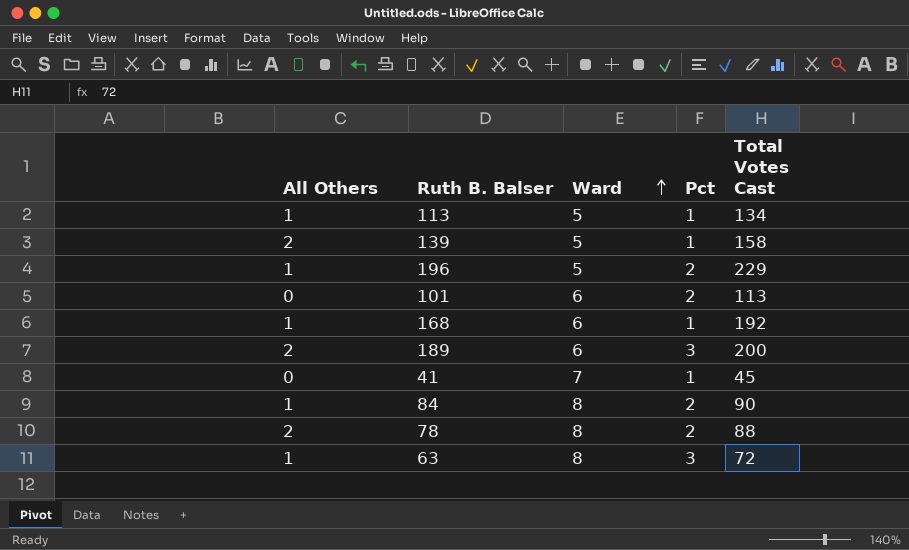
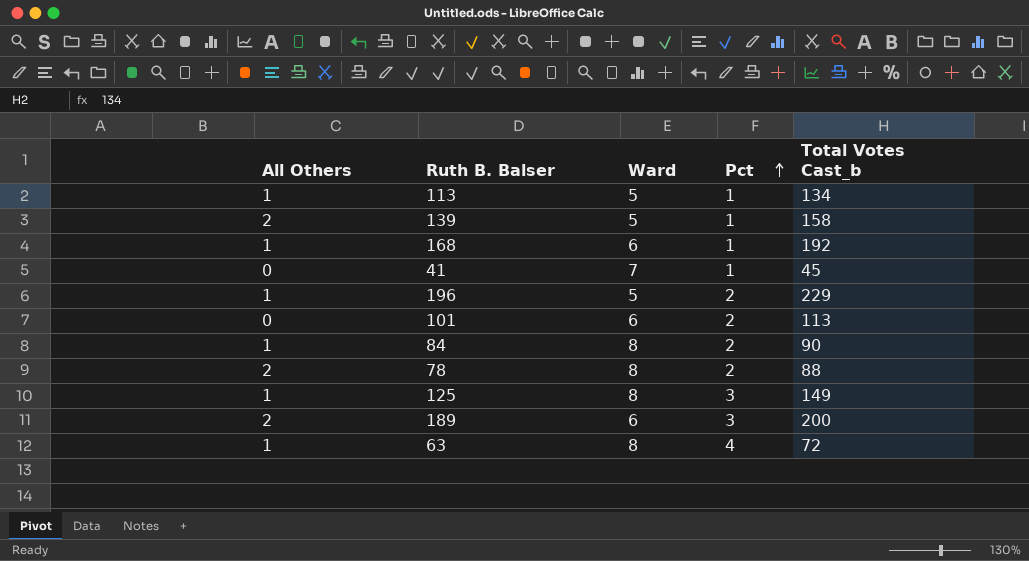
row order: Ward ascending -> Pct ascending
column name: Total Votes Cast -> Total Votes Cast_b
row 125: none -> 1 | 8 | 3 | 149
63 | Pct: 3 -> 4

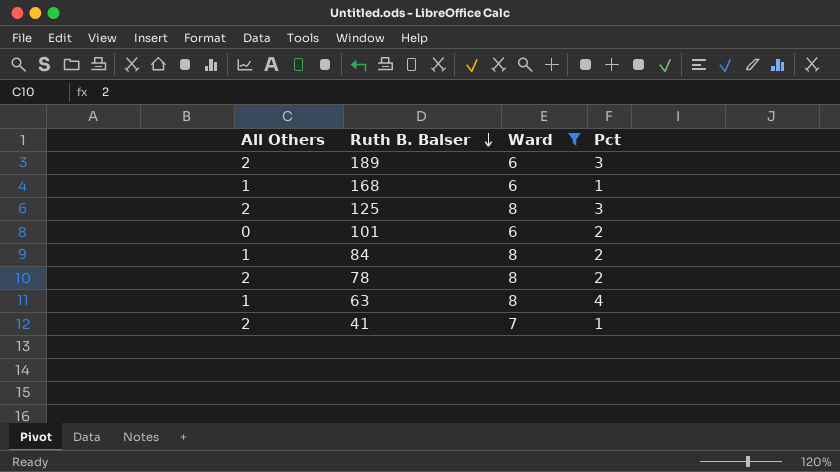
filter: none -> Ward != 5
row order: Pct ascending -> Ruth B. Balser descending
column Total Votes Cast_b | position: 5 -> none
125 | All Others: 1 -> 2
41 | All Others: 0 -> 2

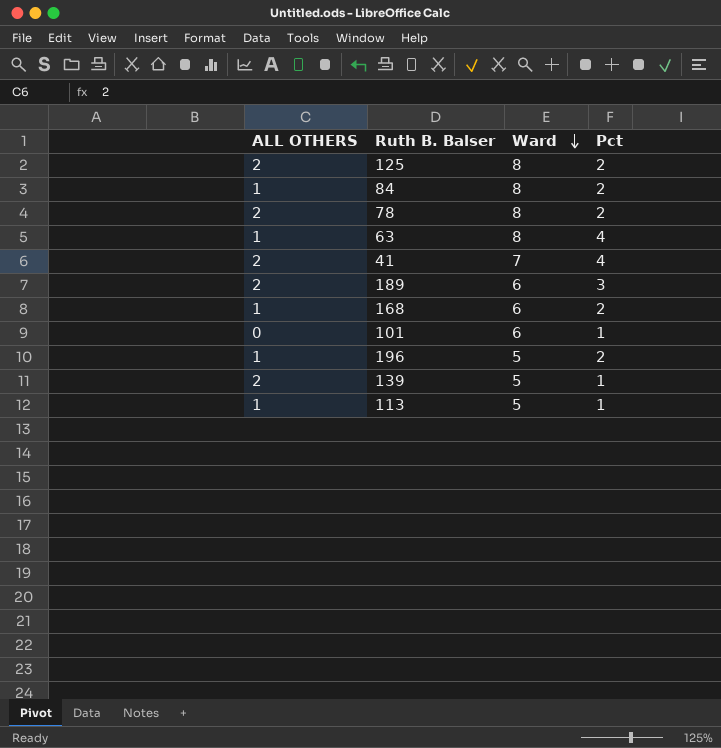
filter: Ward != 5 -> none
row order: Ruth B. Balser descending -> Ward descending
column name: All Others -> ALL OTHERS
125 | Pct: 3 -> 2
41 | Pct: 1 -> 4
168 | Pct: 1 -> 2
101 | Pct: 2 -> 1

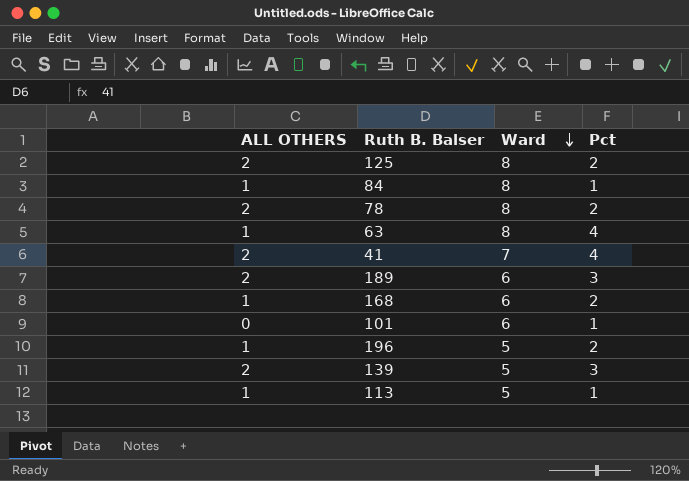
84 | Pct: 2 -> 1
139 | Pct: 1 -> 3

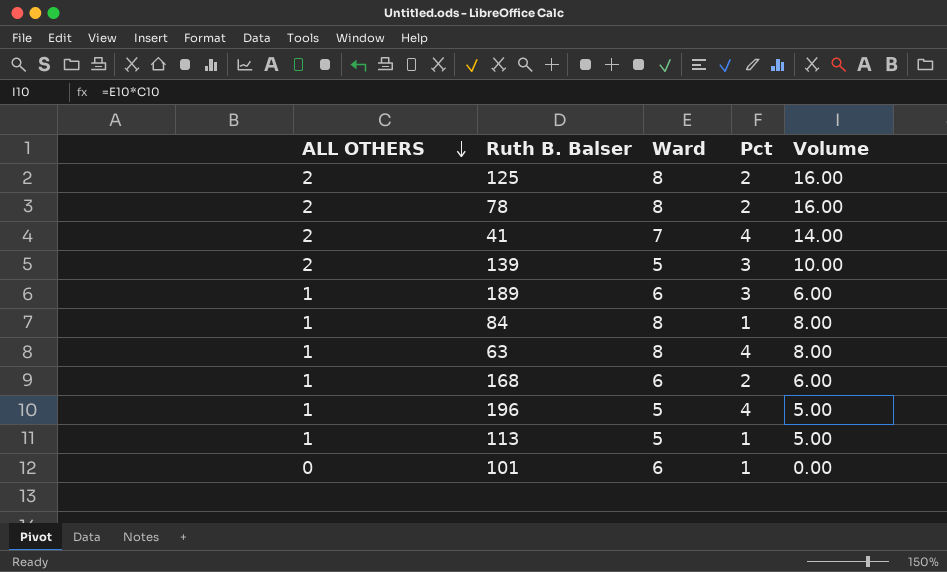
row order: Ward descending -> ALL OTHERS descending
column Volume | formula: none -> [ALL OTHERS] * [Ward]
189 | ALL OTHERS: 2 -> 1
196 | Pct: 2 -> 4

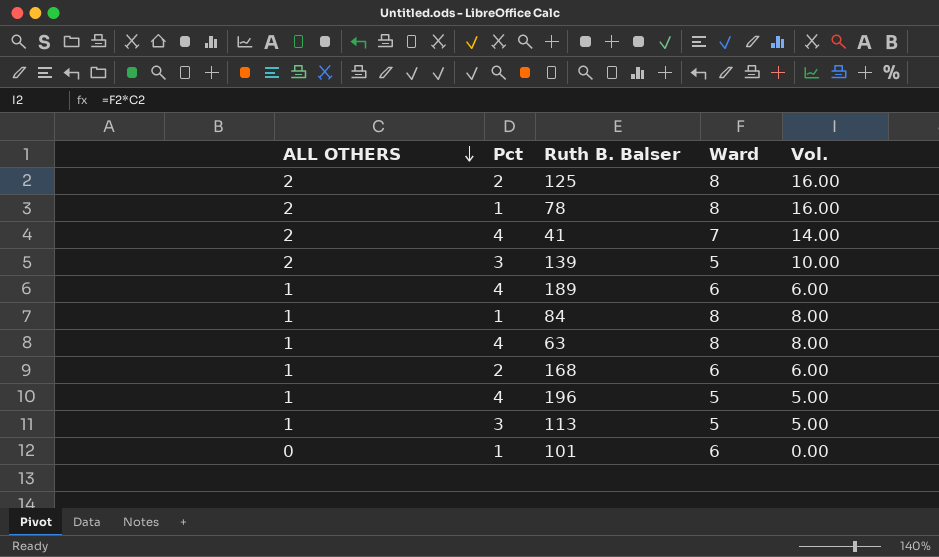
column Pct | position: 4 -> 2
column name: Volume -> Vol.
78 | Pct: 2 -> 1
189 | Pct: 3 -> 4
113 | Pct: 1 -> 3

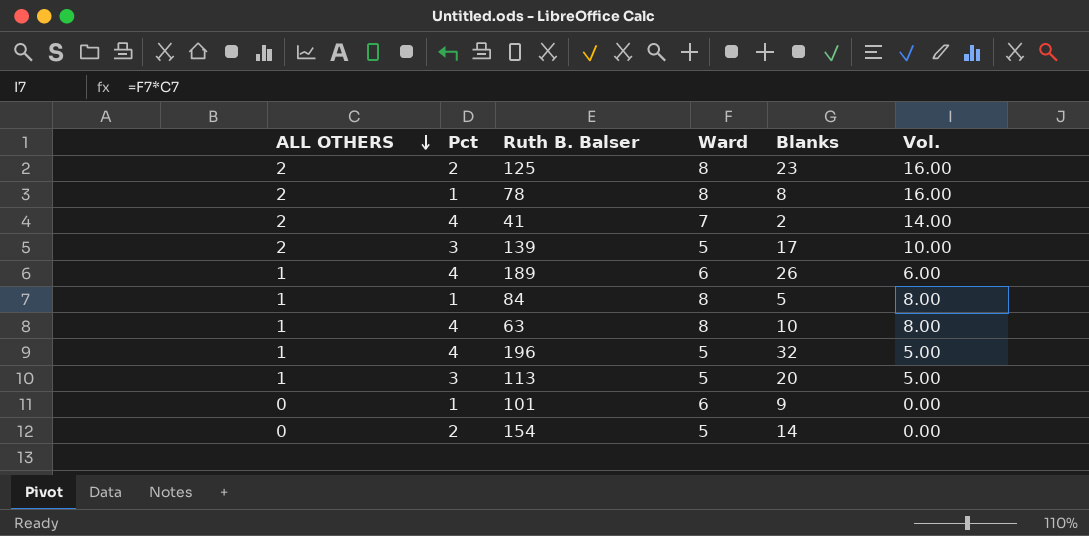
column Blanks | position: none -> 5
row 168: 1 | 2 | 6 | 6.00 -> none
row 154: none -> 0 | 2 | 5 | 14 | 0.00

